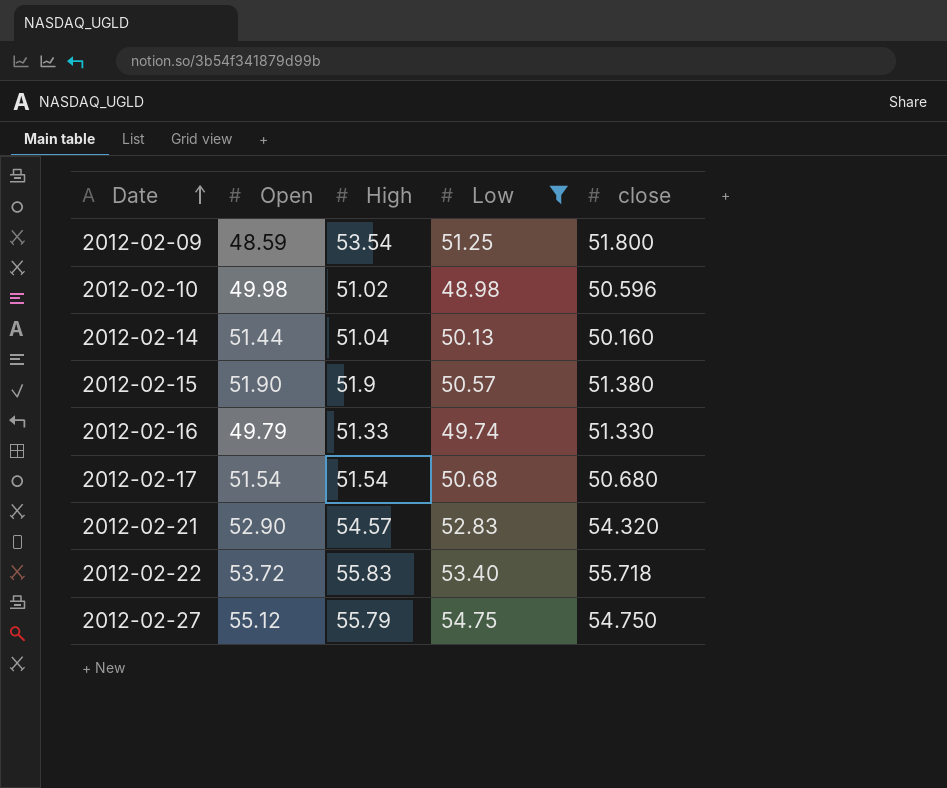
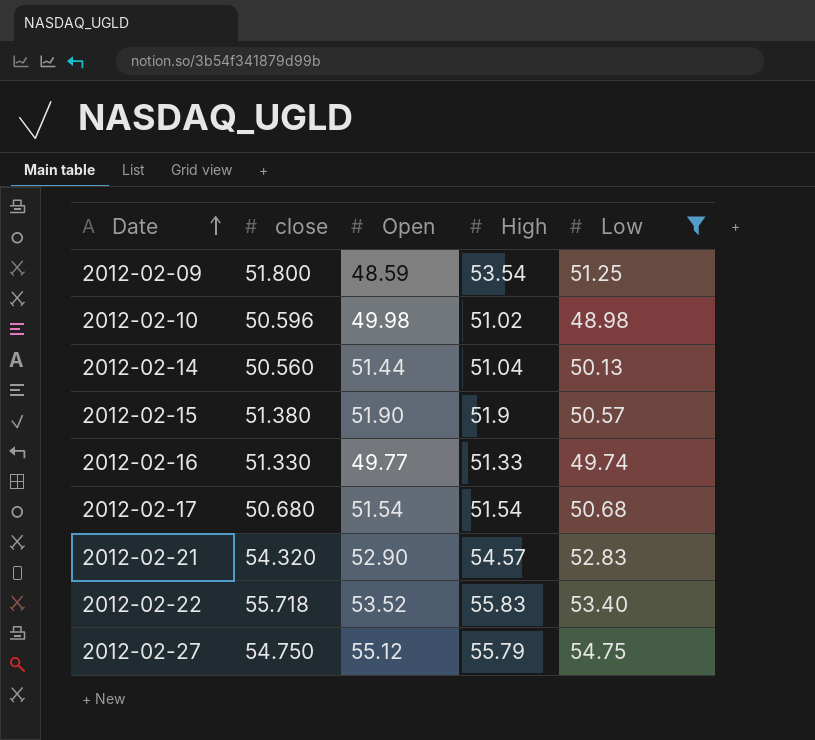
column close | position: 5 -> 2
2012-02-14 | close: 50.160 -> 50.560
2012-02-16 | Open: 49.79 -> 49.77
2012-02-22 | Open: 53.72 -> 53.52

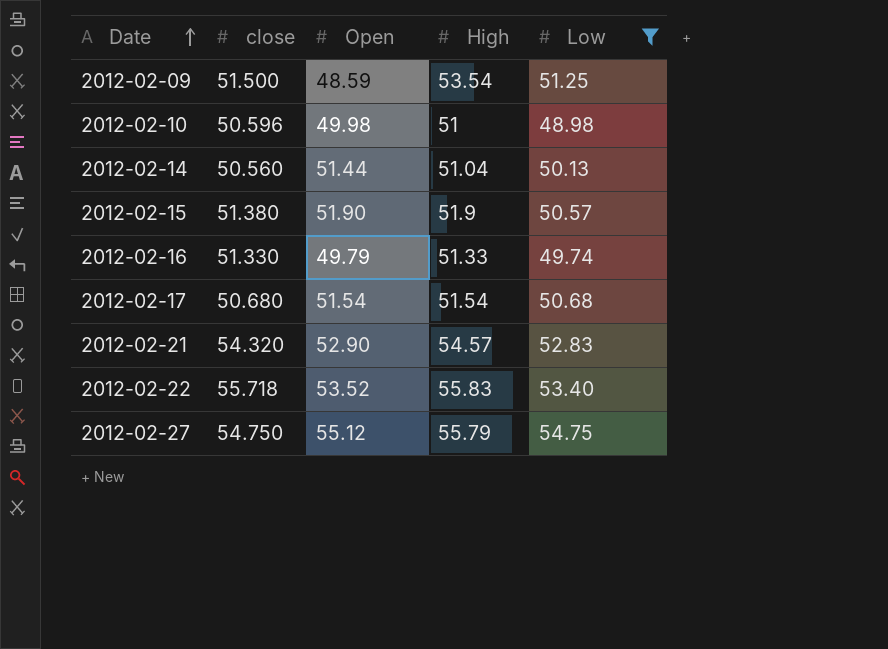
2012-02-09 | close: 51.800 -> 51.500
2012-02-10 | High: 51.02 -> 51
2012-02-16 | Open: 49.77 -> 49.79

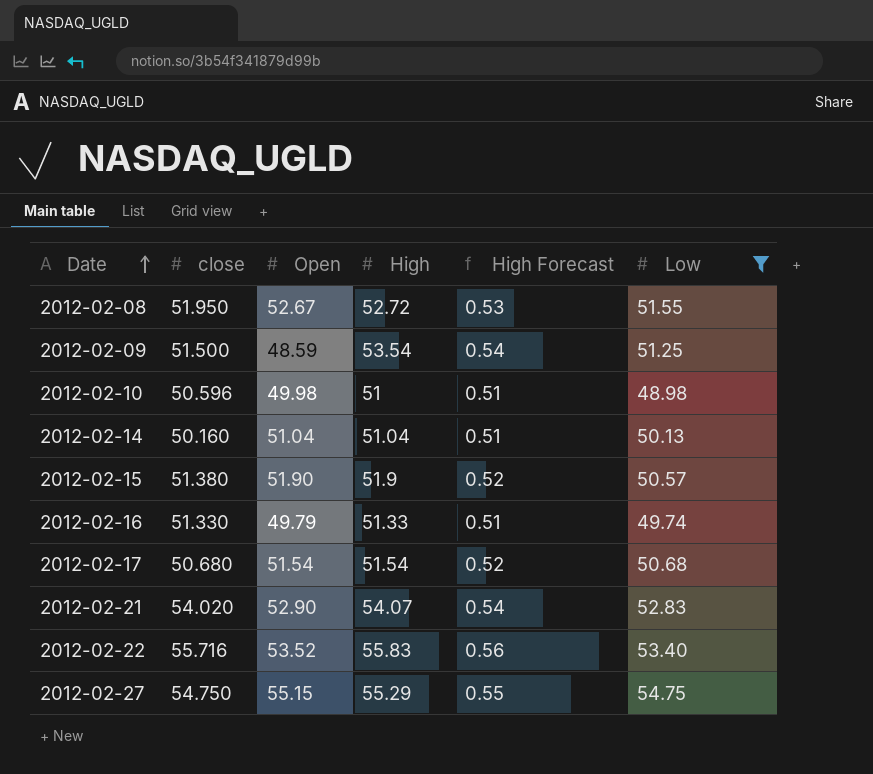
column High Forecast | formula: none -> [High] * 0.01
row 2012-02-08: none -> 51.950 | 52.67 | 52.72 | 0.53 | 51.55
2012-02-14 | close: 50.560 -> 50.160
2012-02-14 | Open: 51.44 -> 51.04
2012-02-21 | close: 54.320 -> 54.020
2012-02-21 | High: 54.57 -> 54.07
2012-02-22 | close: 55.718 -> 55.716
2012-02-27 | Open: 55.12 -> 55.15
2012-02-27 | High: 55.79 -> 55.29

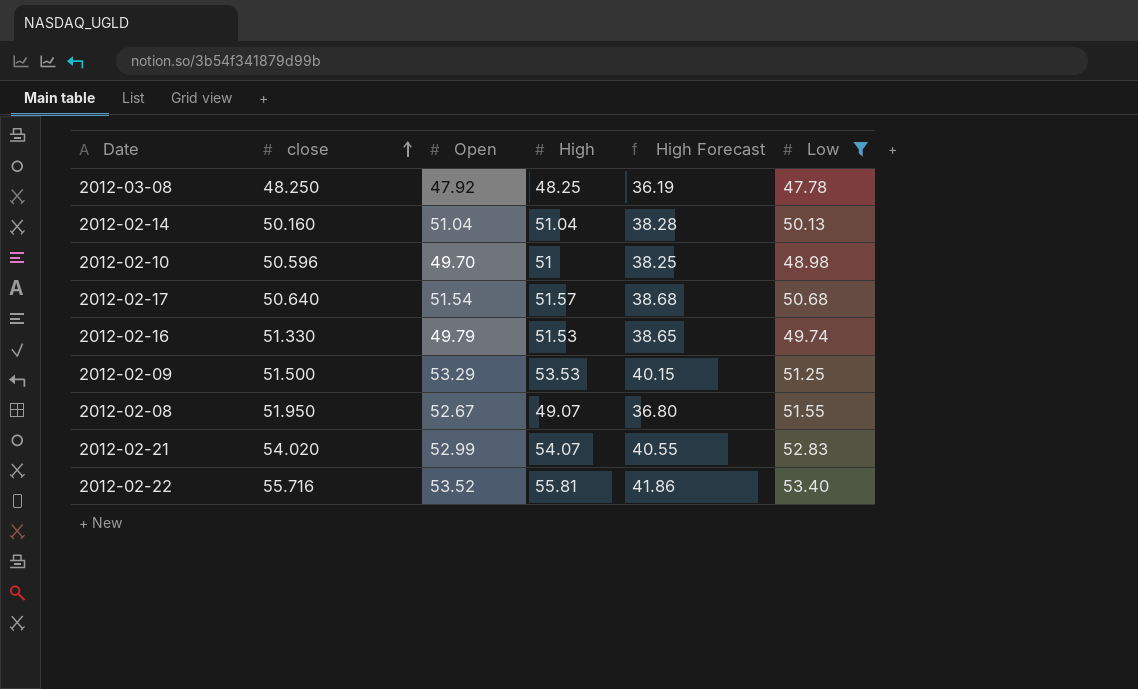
row order: Date ascending -> close ascending
column High Forecast | formula: [High] * 0.01 -> [High] * 0.75
row 2012-02-15: 51.380 | 51.90 | 51.9 | 0.52 | 50.57 -> none
row 2012-02-27: 54.750 | 55.15 | 55.29 | 0.55 | 54.75 -> none
row 2012-03-08: none -> 48.250 | 47.92 | 48.25 | 36.19 | 47.78
2012-02-10 | Open: 49.98 -> 49.70
2012-02-17 | close: 50.680 -> 50.640
2012-02-17 | High: 51.54 -> 51.57
2012-02-16 | High: 51.33 -> 51.53
2012-02-09 | Open: 48.59 -> 53.29
2012-02-09 | High: 53.54 -> 53.53
2012-02-08 | High: 52.72 -> 49.07
2012-02-21 | Open: 52.90 -> 52.99
2012-02-22 | High: 55.83 -> 55.81

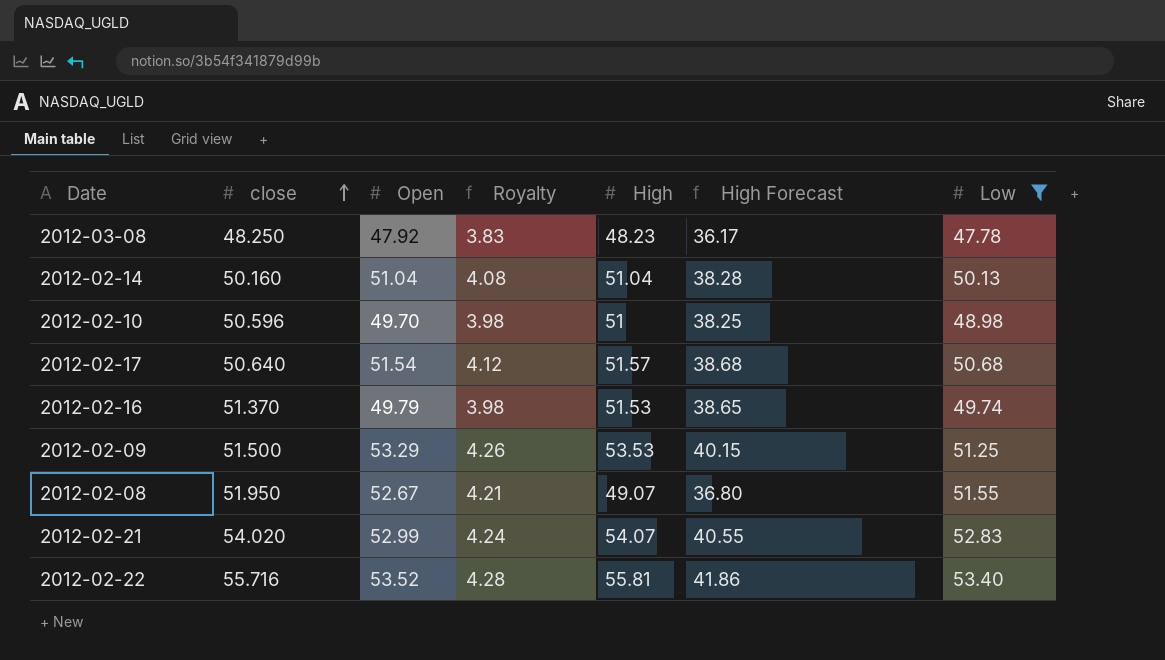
column Royalty | formula: none -> [Open] * 0.08
2012-03-08 | High: 48.25 -> 48.23
2012-03-08 | High Forecast: 36.19 -> 36.17
2012-02-16 | close: 51.330 -> 51.370

